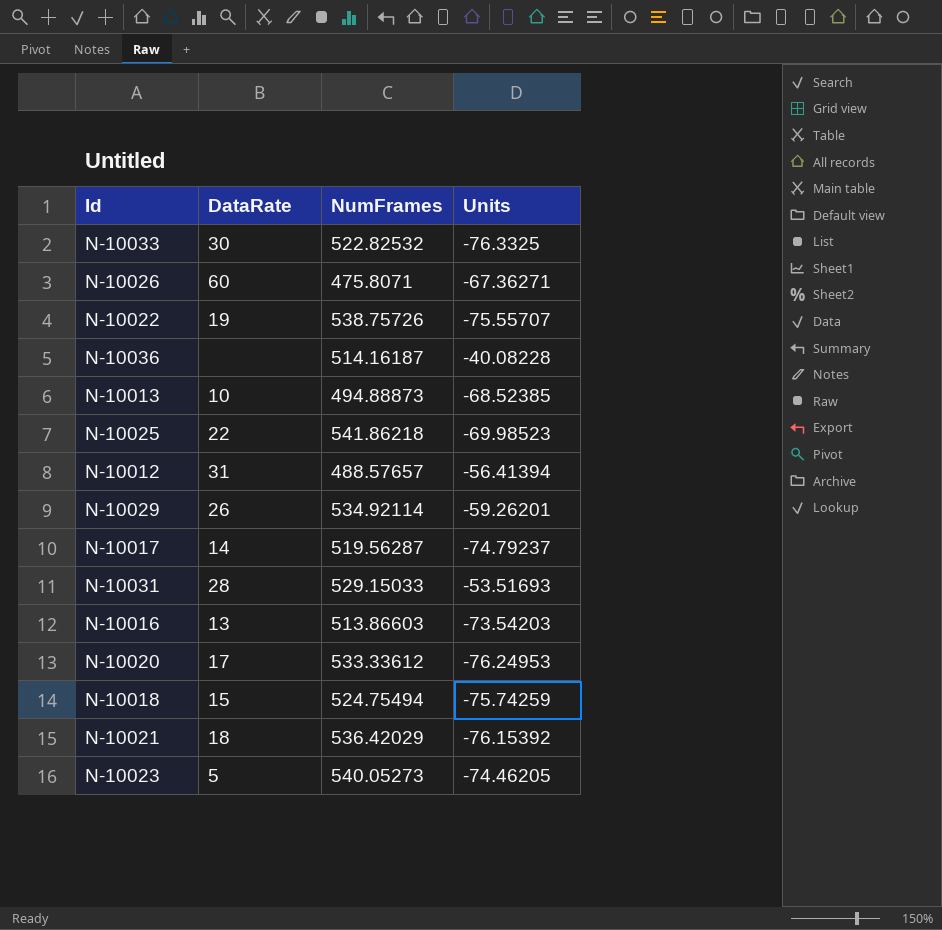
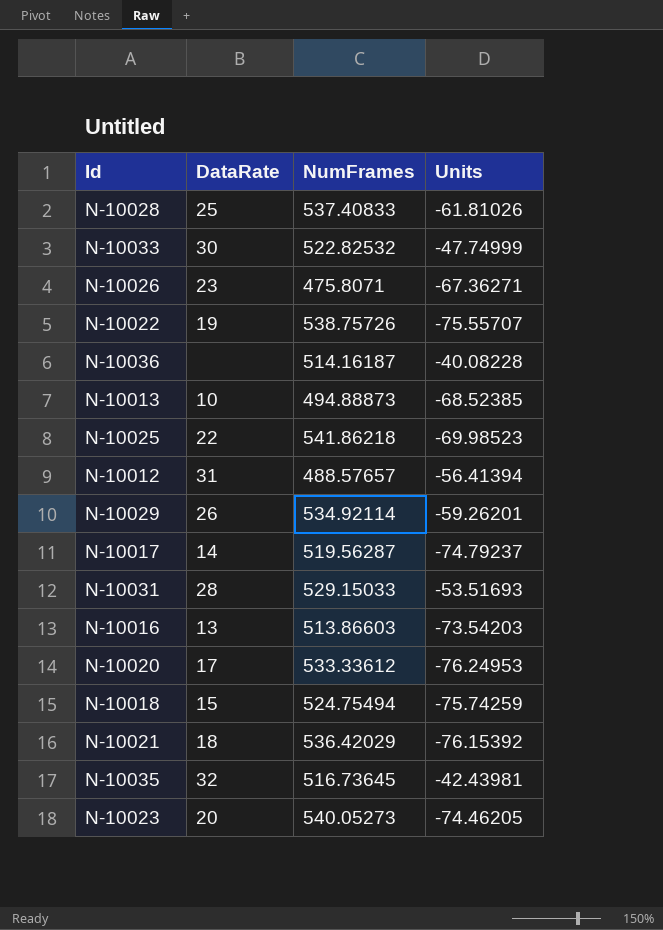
row N-10028: none -> 25 | 537.40833 | -61.81026
N-10033 | Units: -76.3325 -> -47.74999
N-10026 | DataRate: 60 -> 23
row N-10035: none -> 32 | 516.73645 | -42.43981
N-10023 | DataRate: 5 -> 20

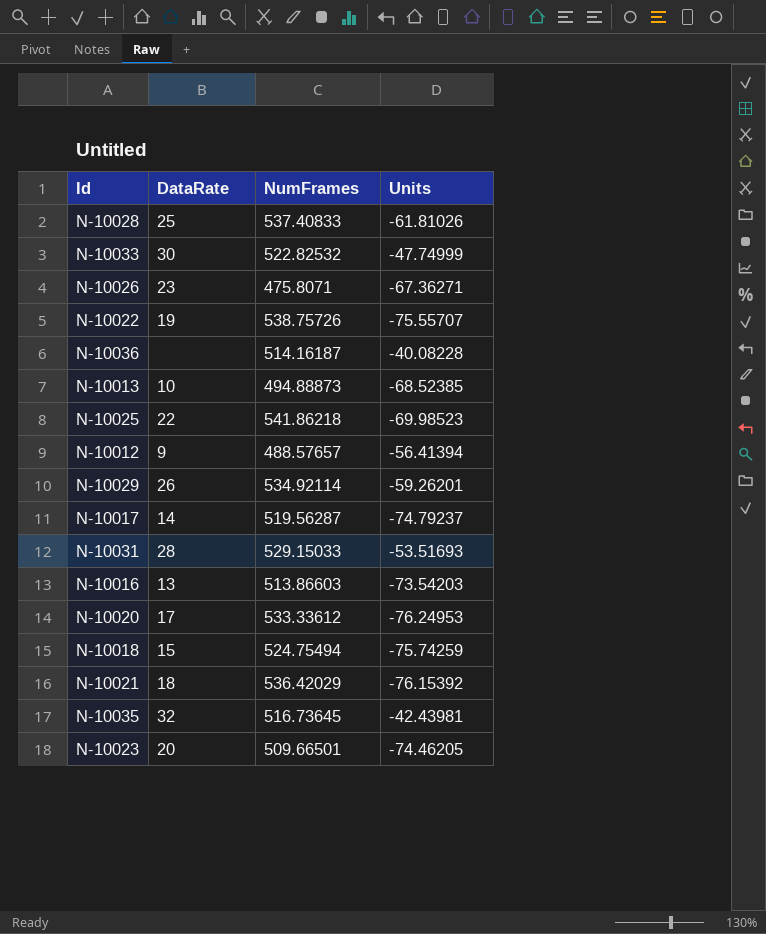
N-10012 | DataRate: 31 -> 9
N-10023 | NumFrames: 540.05273 -> 509.66501

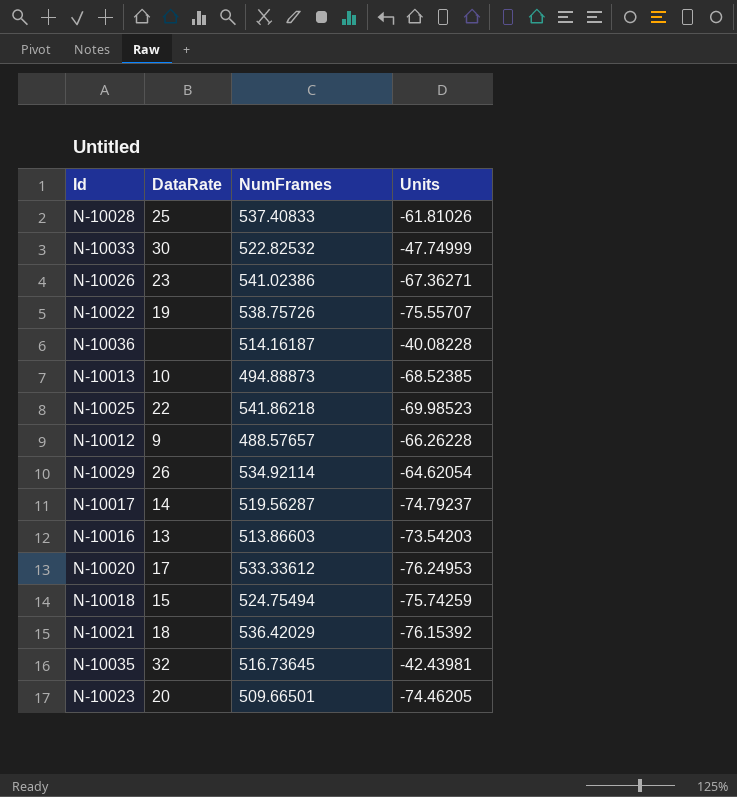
row N-10031: 28 | 529.15033 | -53.51693 -> none
N-10026 | NumFrames: 475.8071 -> 541.02386
N-10012 | Units: -56.41394 -> -66.26228
N-10029 | Units: -59.26201 -> -64.62054

